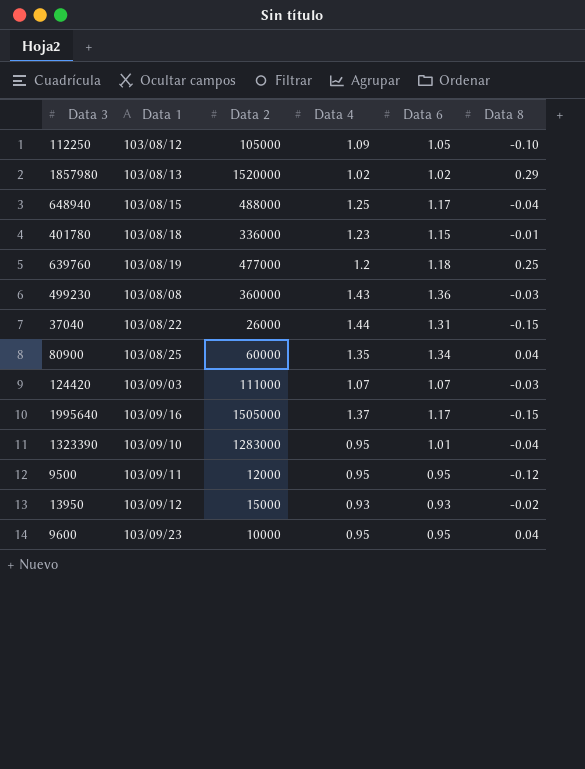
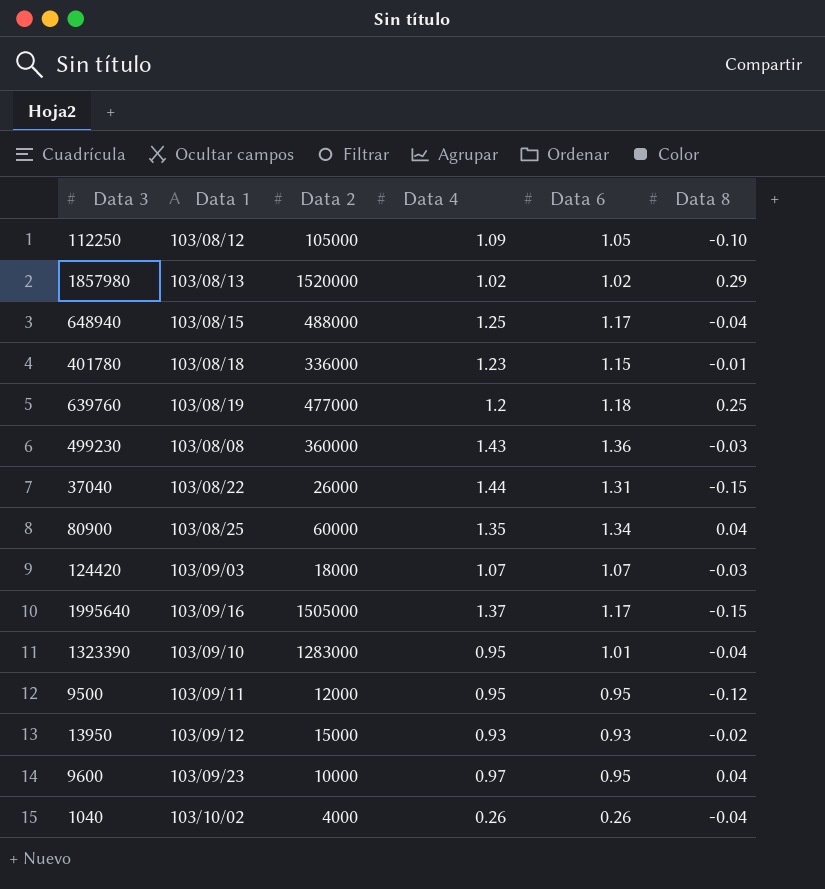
124420 | Data 2: 111000 -> 18000
9600 | Data 4: 0.95 -> 0.97
row 1040: none -> 103/10/02 | 4000 | 0.26 | 0.26 | -0.04

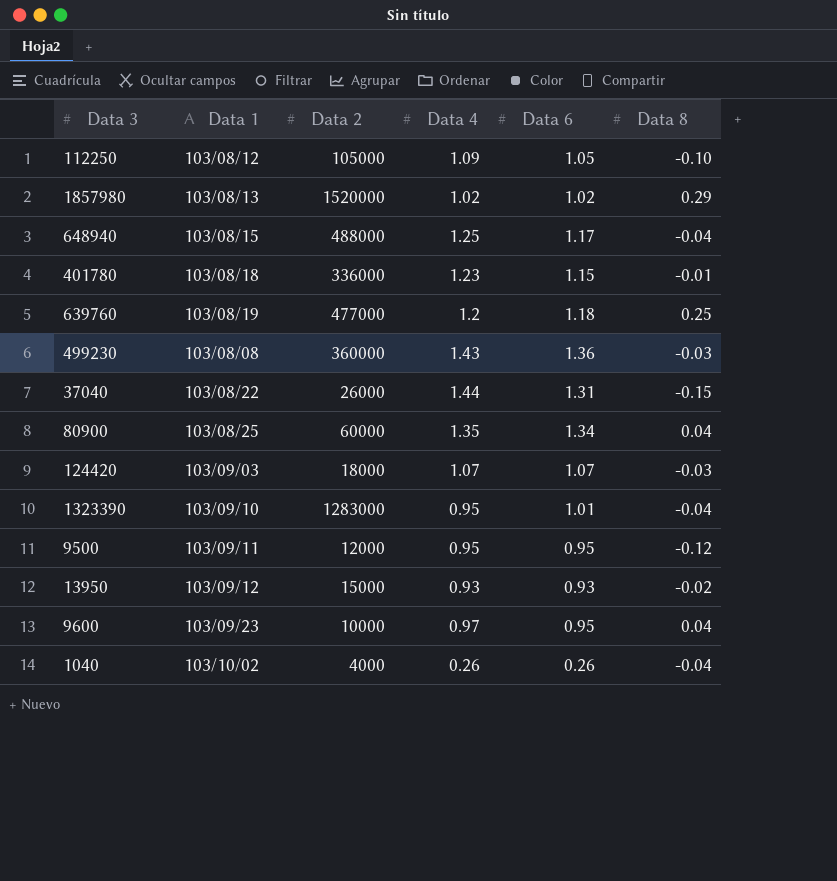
row 1995640: 103/09/16 | 1505000 | 1.37 | 1.17 | -0.15 -> none

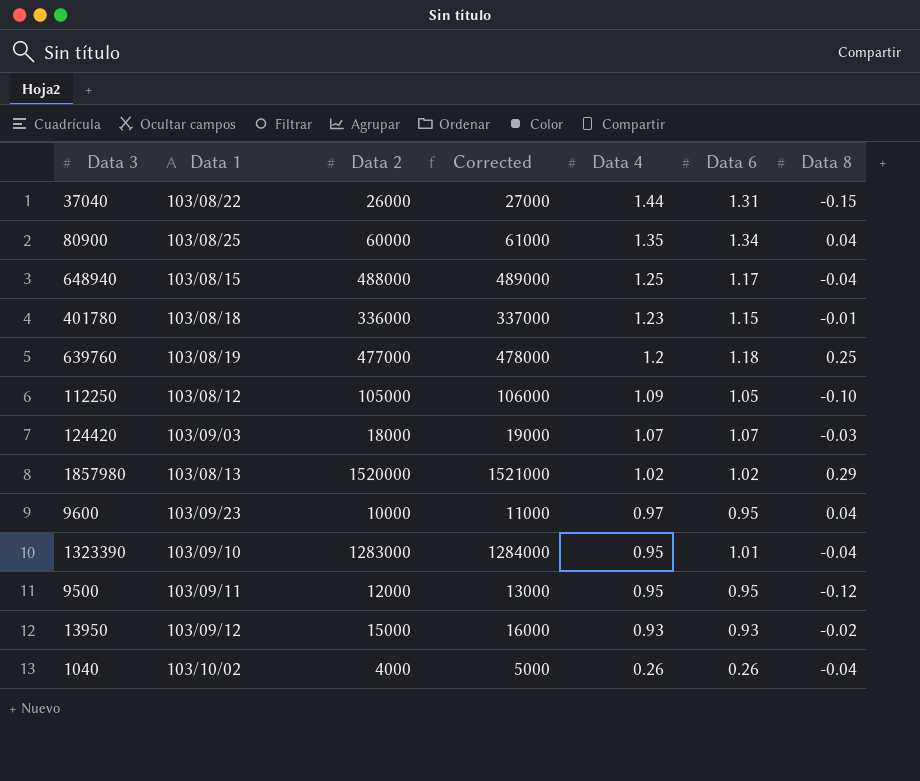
row order: none -> Data 4 descending
column Corrected | formula: none -> [Data 2] + 1000
row 499230: 103/08/08 | 360000 | 1.43 | 1.36 | -0.03 -> none

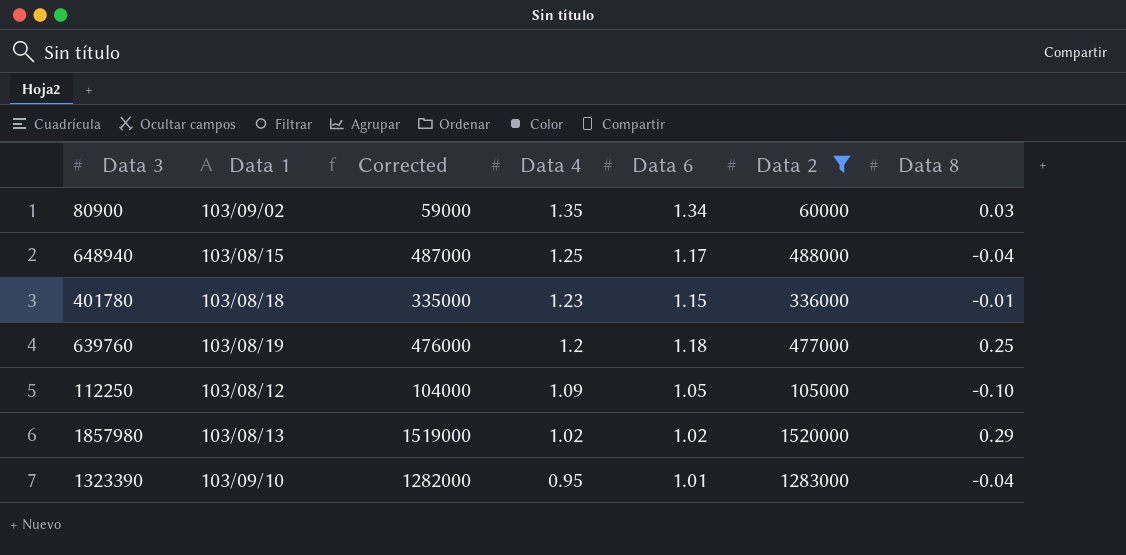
filter: none -> Data 2 >= 60000
column Corrected | formula: [Data 2] + 1000 -> [Data 2] - 1000
column Data 2 | position: 3 -> 6
80900 | Data 1: 103/08/25 -> 103/09/02
80900 | Data 8: 0.04 -> 0.03

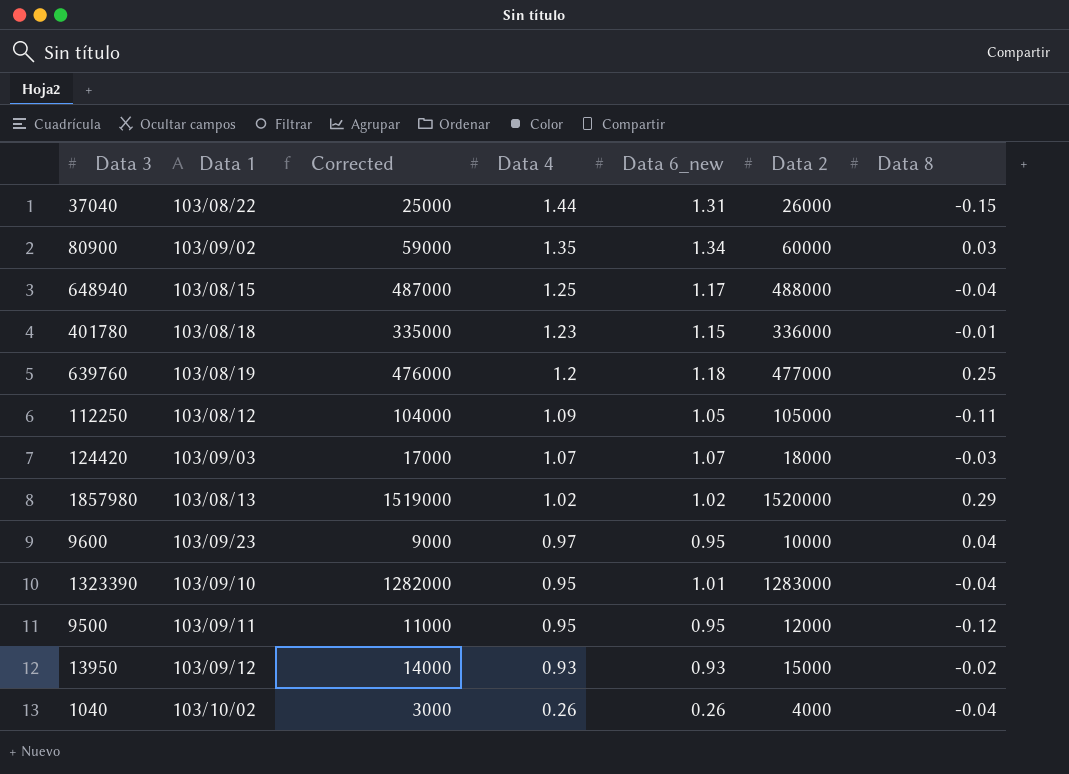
filter: Data 2 >= 60000 -> none
column name: Data 6 -> Data 6_new
112250 | Data 8: -0.10 -> -0.11

